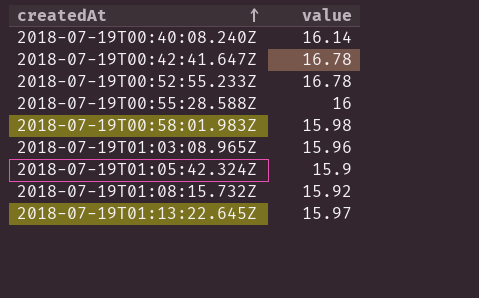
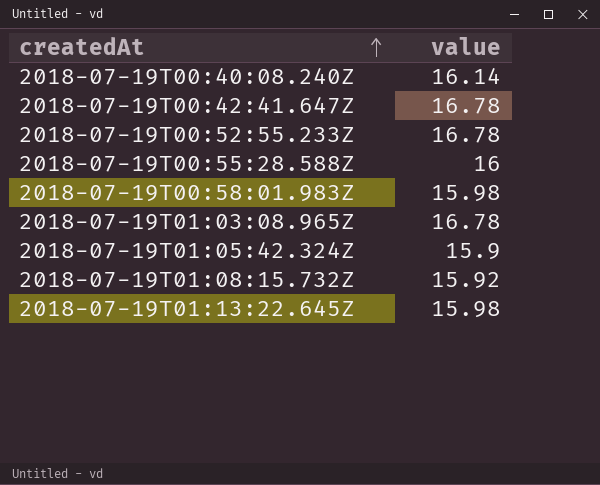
2018-07-19T01:03:08.965Z | value: 15.96 -> 16.78
2018-07-19T01:13:22.645Z | value: 15.97 -> 15.98

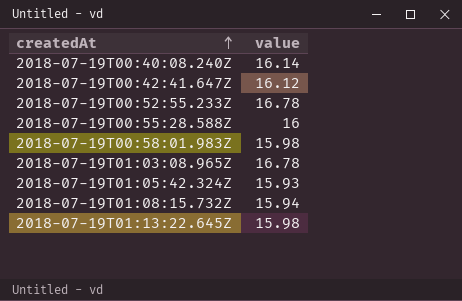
2018-07-19T00:42:41.647Z | value: 16.78 -> 16.12
2018-07-19T01:05:42.324Z | value: 15.9 -> 15.93
2018-07-19T01:08:15.732Z | value: 15.92 -> 15.94

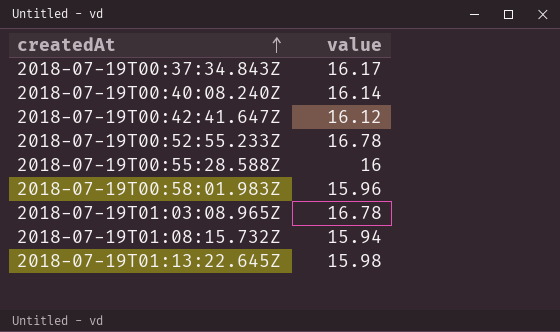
row 2018-07-19T01:05:42.324Z: 15.93 -> none
row 2018-07-19T00:37:34.843Z: none -> 16.17
2018-07-19T00:58:01.983Z | value: 15.98 -> 15.96

